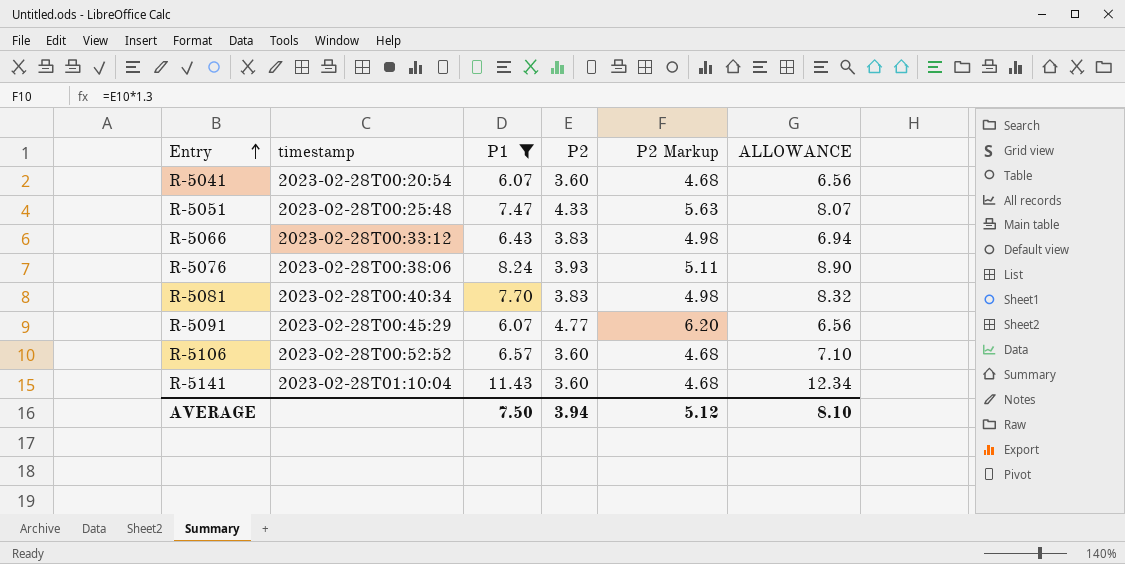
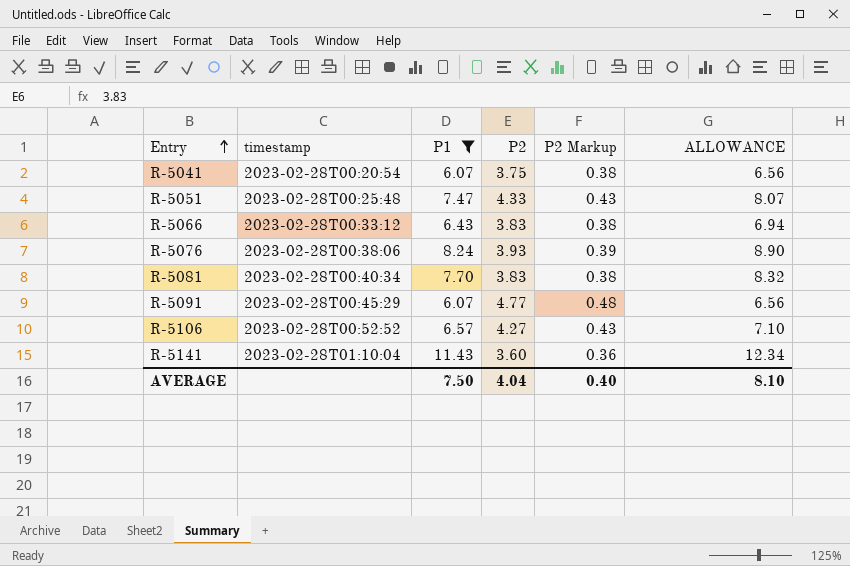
column P2 Markup | formula: [P2] * 1.3 -> [P2] * 0.1
R-5041 | P2: 3.60 -> 3.75
R-5106 | P2: 3.60 -> 4.27
AVERAGE | P2: 3.94 -> 4.04
AVERAGE | P2 Markup: 5.12 -> 0.40

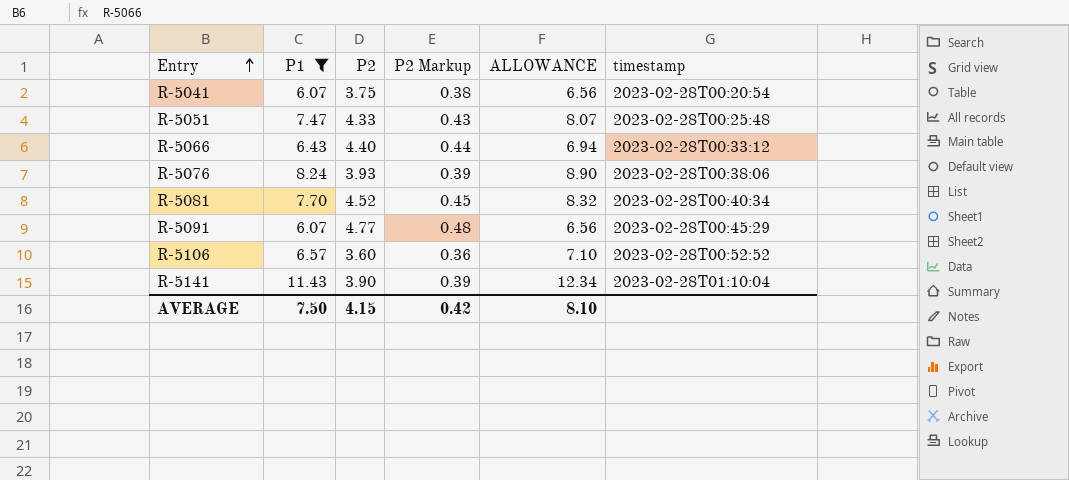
column timestamp | position: 2 -> 6
R-5066 | P2: 3.83 -> 4.40
R-5066 | P2 Markup: 0.38 -> 0.44
R-5081 | P2: 3.83 -> 4.52
R-5081 | P2 Markup: 0.38 -> 0.45
R-5106 | P2: 4.27 -> 3.60
R-5106 | P2 Markup: 0.43 -> 0.36
R-5141 | P2: 3.60 -> 3.90
R-5141 | P2 Markup: 0.36 -> 0.39
AVERAGE | P2: 4.04 -> 4.15
AVERAGE | P2 Markup: 0.40 -> 0.42

